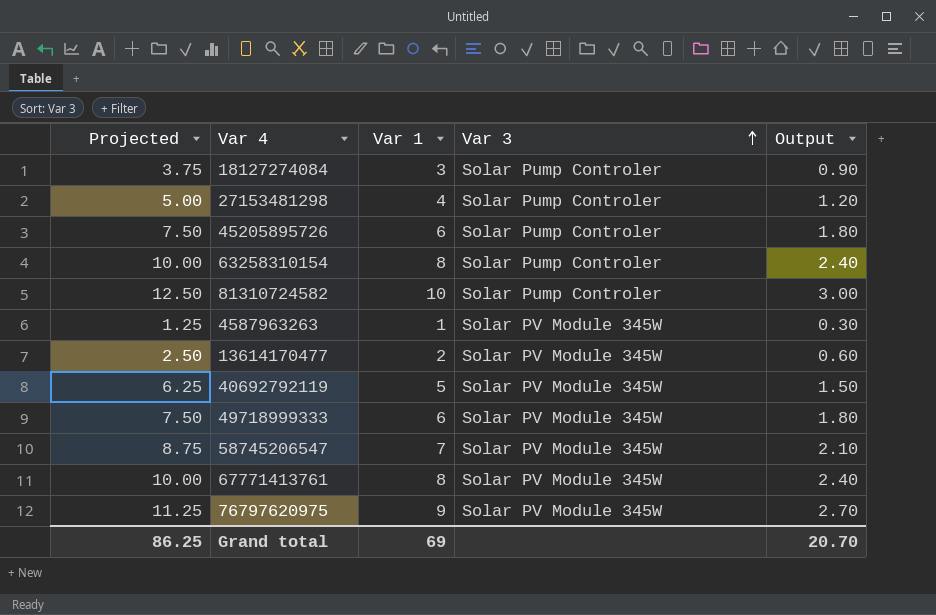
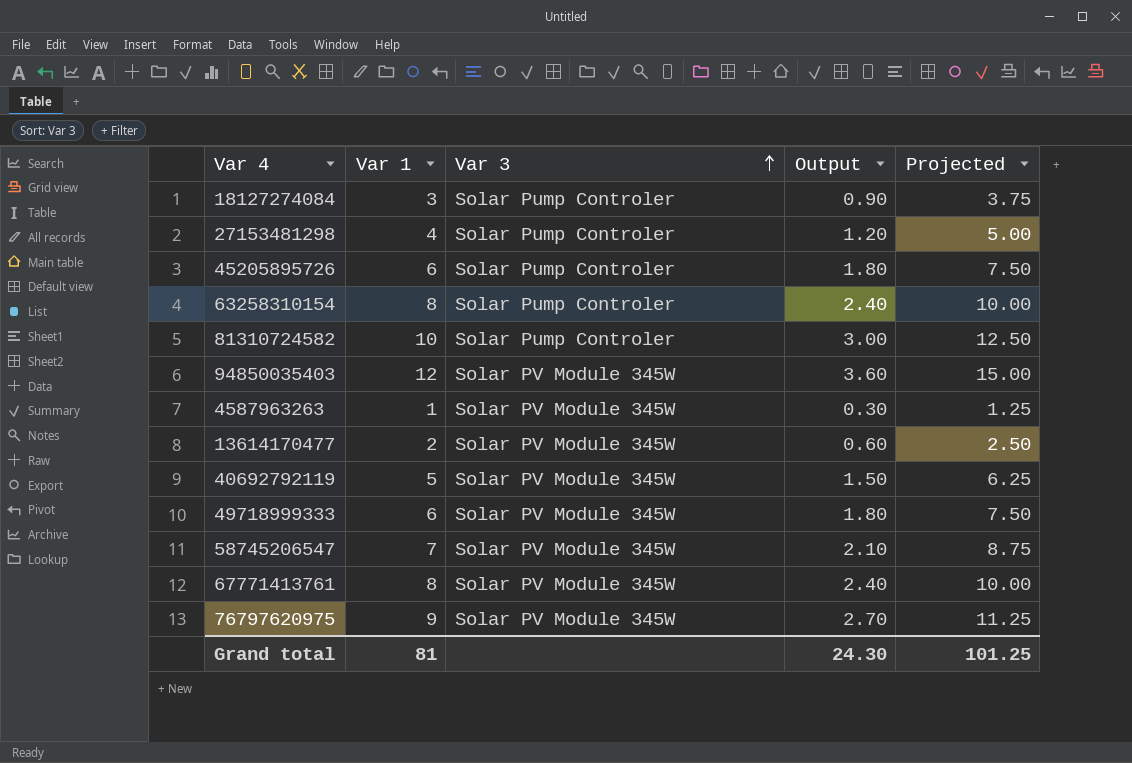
column Projected | position: 1 -> 5
row 94850035403: none -> 12 | Solar PV Module 345W | 3.60 | 15.00
Grand total | Var 1: 69 -> 81
Grand total | Output: 20.70 -> 24.30
Grand total | Projected: 86.25 -> 101.25

